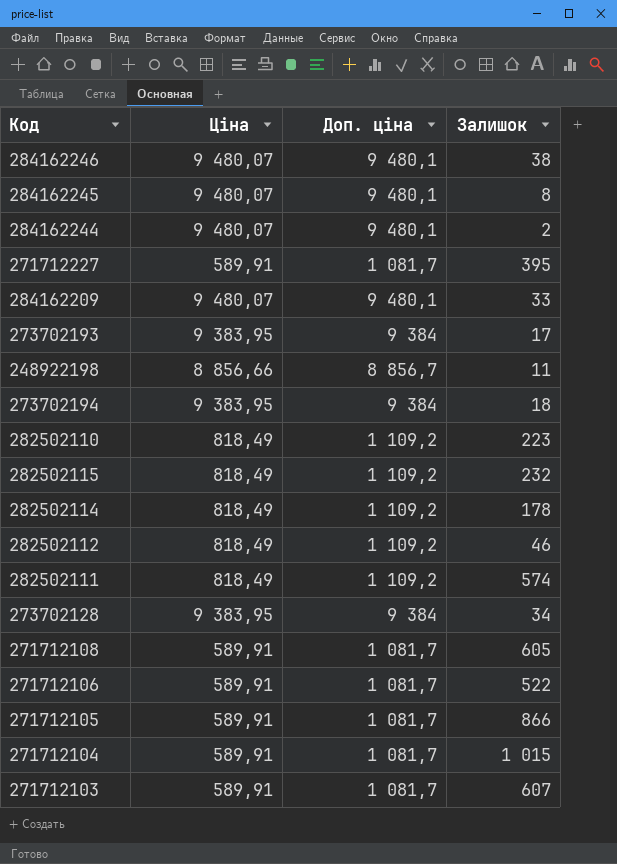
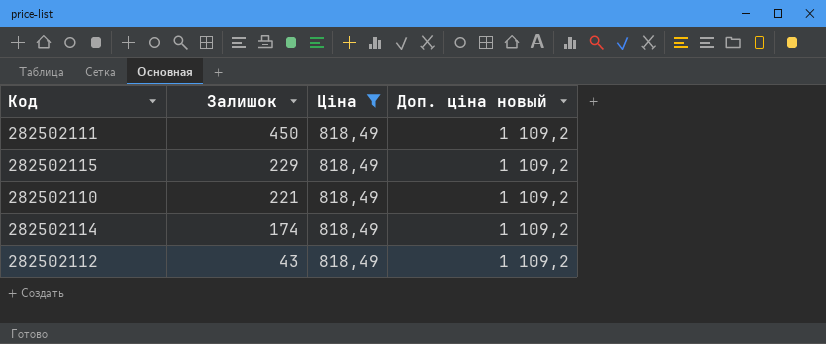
filter: none -> Ціна = 818,49
row order: none -> Залишок descending
column Залишок | position: 4 -> 2
column name: Доп. ціна -> Доп. ціна новый
282502111 | Залишок: 574 -> 450
282502115 | Залишок: 232 -> 229
282502110 | Залишок: 223 -> 221
282502114 | Залишок: 178 -> 174
282502112 | Залишок: 46 -> 43

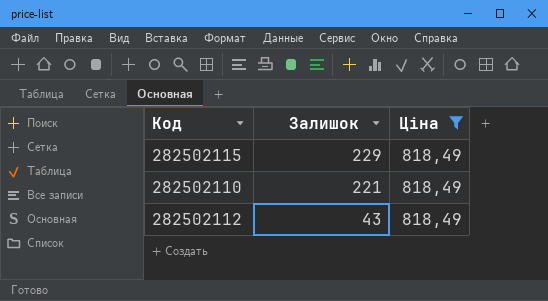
column Доп. ціна новый | position: 4 -> none
row 282502111: 450 | 818,49 | 1 109,2 -> none
row 282502114: 174 | 818,49 | 1 109,2 -> none

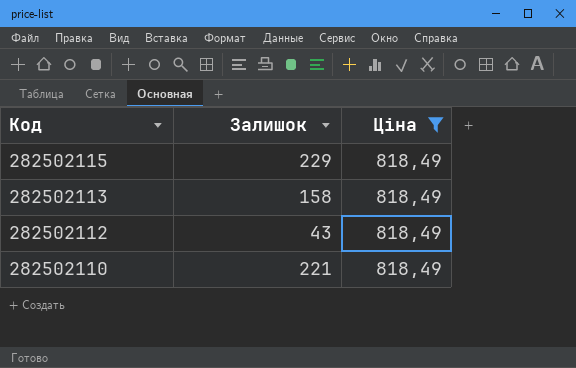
row order: Залишок descending -> Код descending
row 282502113: none -> 158 | 818,49

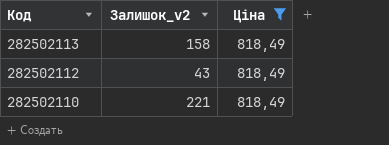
column name: Залишок -> Залишок_v2
row 282502115: 229 | 818,49 -> none

